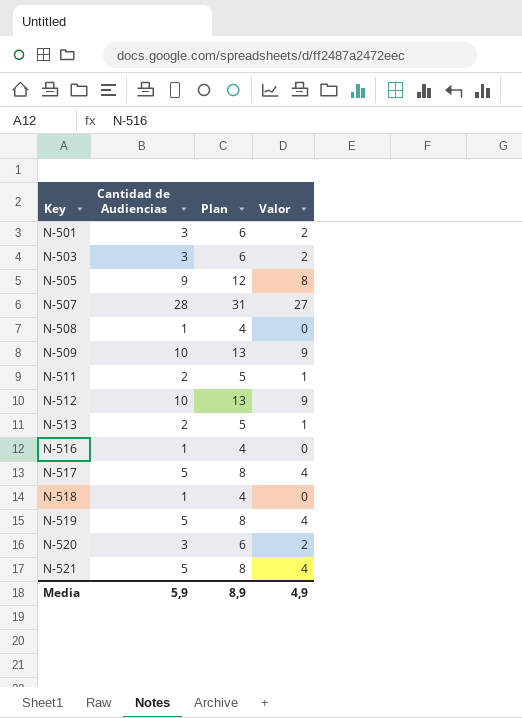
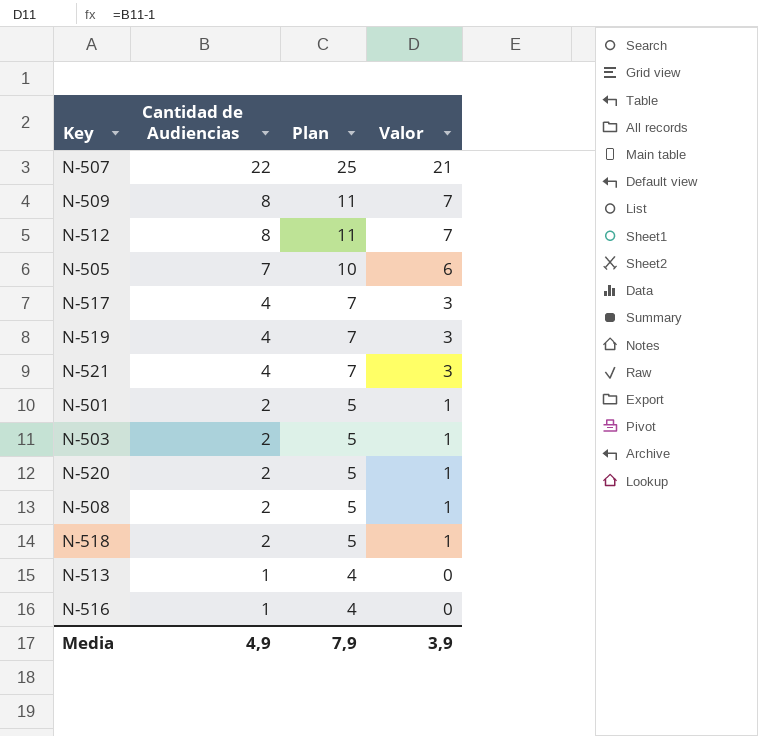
row order: Key ascending -> Cantidad de Audiencias descending
row N-511: 2 | 5 | 1 -> none
N-507 | Cantidad de Audiencias: 28 -> 22
N-507 | Plan: 31 -> 25
N-507 | Valor: 27 -> 21
N-509 | Cantidad de Audiencias: 10 -> 8
N-509 | Plan: 13 -> 11
N-509 | Valor: 9 -> 7
N-512 | Cantidad de Audiencias: 10 -> 8
N-512 | Plan: 13 -> 11
N-512 | Valor: 9 -> 7
N-505 | Cantidad de Audiencias: 9 -> 7
N-505 | Plan: 12 -> 10
N-505 | Valor: 8 -> 6
N-517 | Cantidad de Audiencias: 5 -> 4
N-517 | Plan: 8 -> 7
N-517 | Valor: 4 -> 3
N-519 | Cantidad de Audiencias: 5 -> 4
N-519 | Plan: 8 -> 7
N-519 | Valor: 4 -> 3
N-521 | Cantidad de Audiencias: 5 -> 4
N-521 | Plan: 8 -> 7
N-521 | Valor: 4 -> 3
N-501 | Cantidad de Audiencias: 3 -> 2
N-501 | Plan: 6 -> 5
N-501 | Valor: 2 -> 1
N-503 | Cantidad de Audiencias: 3 -> 2
N-503 | Plan: 6 -> 5
N-503 | Valor: 2 -> 1
N-520 | Cantidad de Audiencias: 3 -> 2
N-520 | Plan: 6 -> 5
N-520 | Valor: 2 -> 1
N-508 | Cantidad de Audiencias: 1 -> 2
N-508 | Plan: 4 -> 5
N-508 | Valor: 0 -> 1
N-518 | Cantidad de Audiencias: 1 -> 2
N-518 | Plan: 4 -> 5
N-518 | Valor: 0 -> 1
N-513 | Cantidad de Audiencias: 2 -> 1
N-513 | Plan: 5 -> 4
N-513 | Valor: 1 -> 0
Media | Cantidad de Audiencias: 5,9 -> 4,9
Media | Plan: 8,9 -> 7,9
Media | Valor: 4,9 -> 3,9

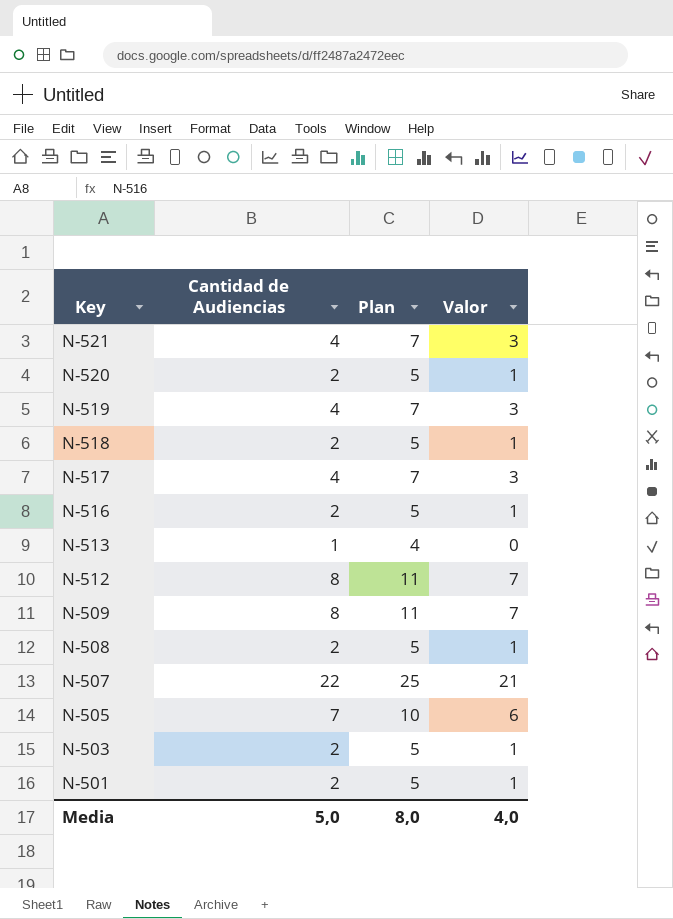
row order: Cantidad de Audiencias descending -> Key descending
N-516 | Cantidad de Audiencias: 1 -> 2
N-516 | Plan: 4 -> 5
N-516 | Valor: 0 -> 1
Media | Cantidad de Audiencias: 4,9 -> 5,0
Media | Plan: 7,9 -> 8,0
Media | Valor: 3,9 -> 4,0

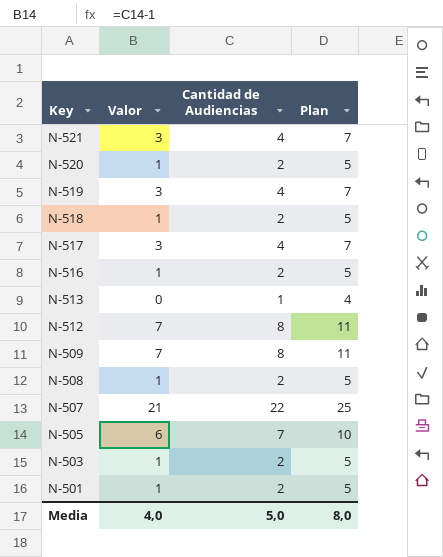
column Valor | position: 4 -> 2

